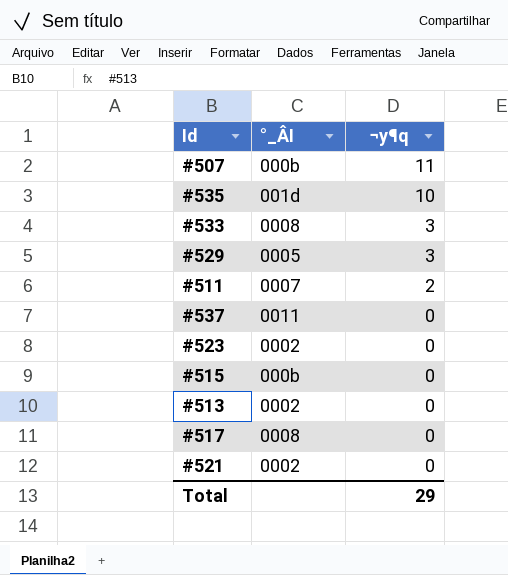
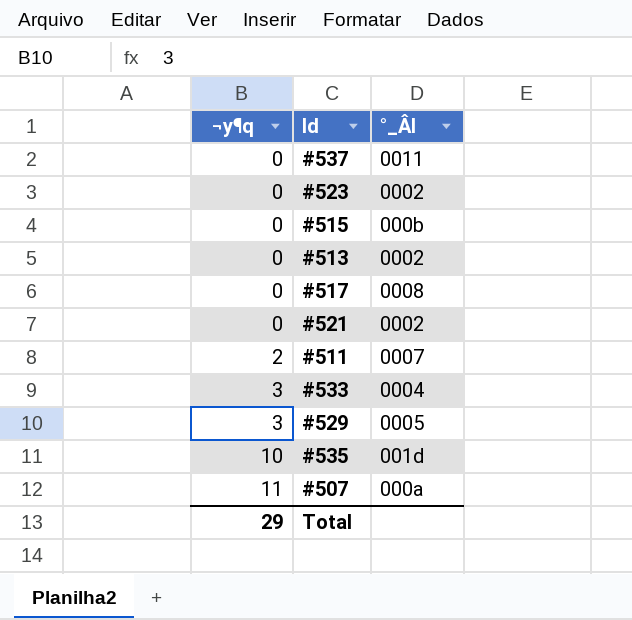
row order: ¬y¶q descending -> ¬y¶q ascending
column ¬y¶q | position: 3 -> 1
#533 | °_ÂI: 0008 -> 0004
#507 | °_ÂI: 000b -> 000a

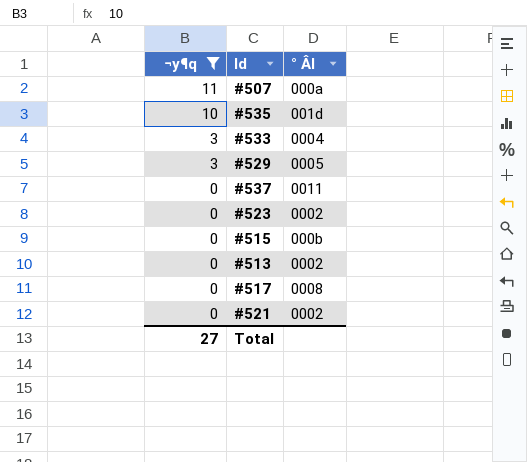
filter: none -> ¬y¶q != 2
row order: ¬y¶q ascending -> ¬y¶q descending
column name: °_ÂI -> ° ÂI
Total | ¬y¶q: 29 -> 27

